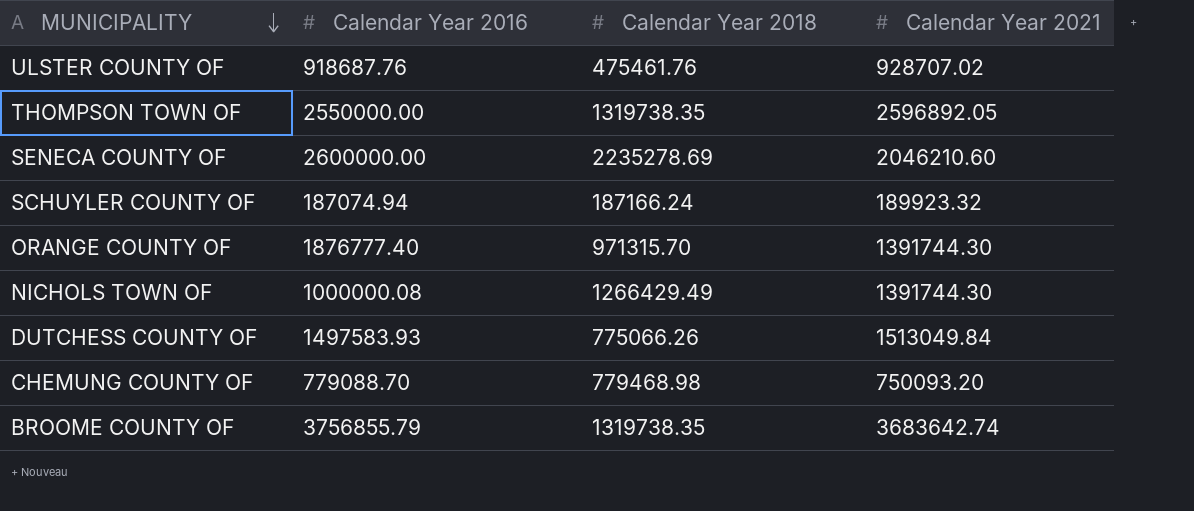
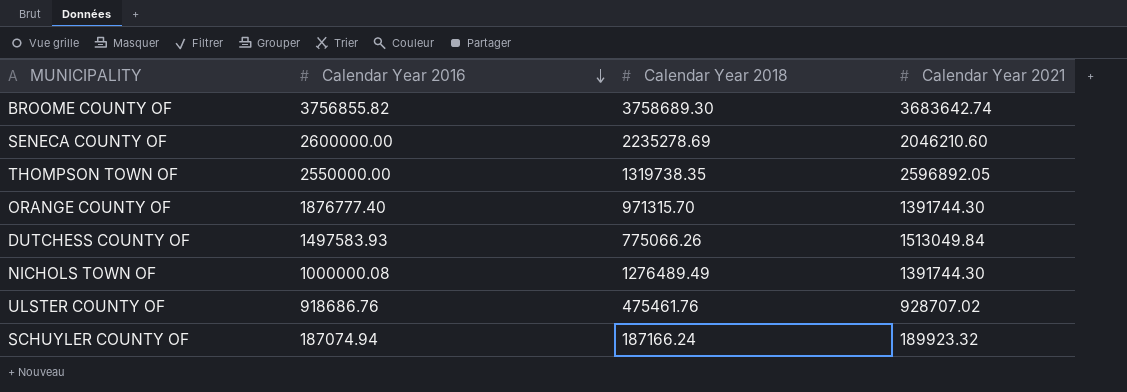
row order: MUNICIPALITY descending -> Calendar Year 2016 descending
row CHEMUNG COUNTY OF: 779088.70 | 779468.98 | 750093.20 -> none
BROOME COUNTY OF | Calendar Year 2016: 3756855.79 -> 3756855.82
BROOME COUNTY OF | Calendar Year 2018: 1319738.35 -> 3758689.30
NICHOLS TOWN OF | Calendar Year 2018: 1266429.49 -> 1276489.49
ULSTER COUNTY OF | Calendar Year 2016: 918687.76 -> 918686.76

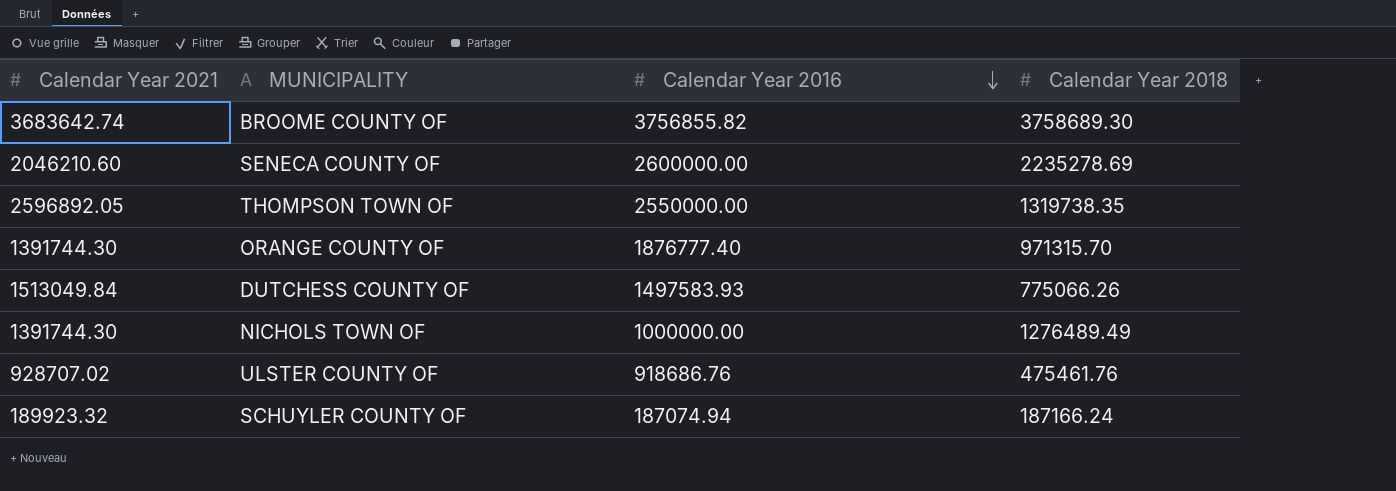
column Calendar Year 2021 | position: 4 -> 1
NICHOLS TOWN OF | Calendar Year 2016: 1000000.08 -> 1000000.00

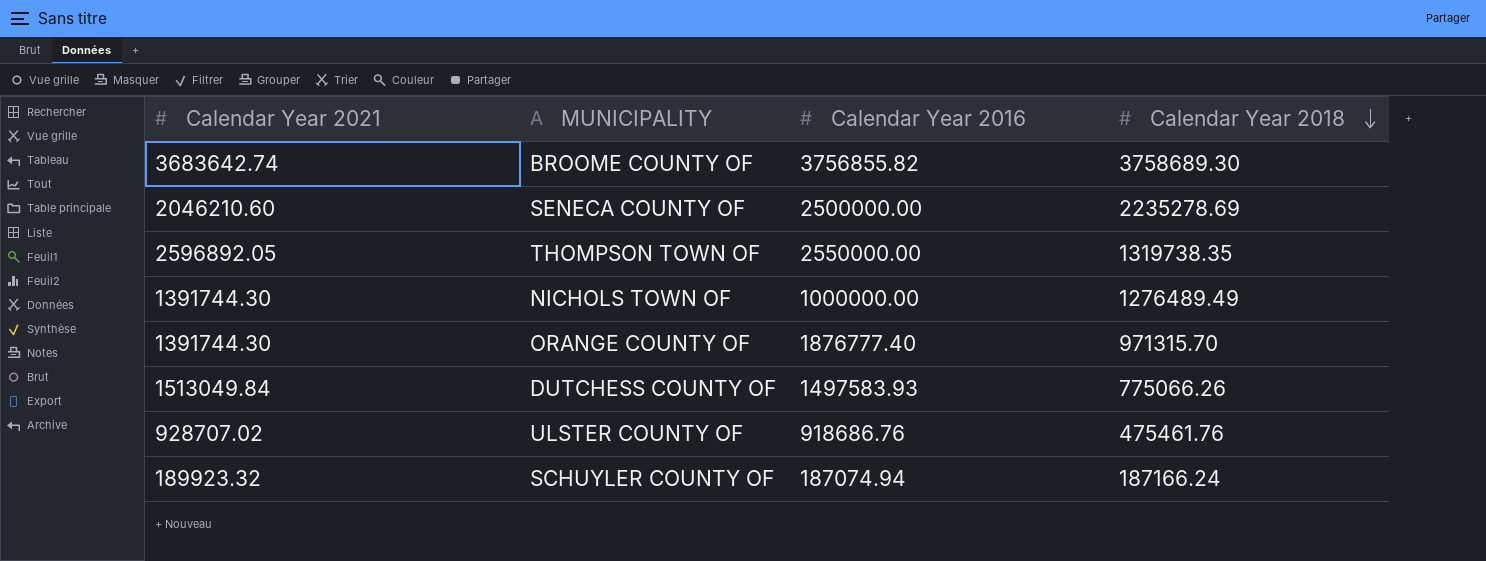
row order: Calendar Year 2016 descending -> Calendar Year 2018 descending
SENECA COUNTY OF | Calendar Year 2016: 2600000.00 -> 2500000.00

